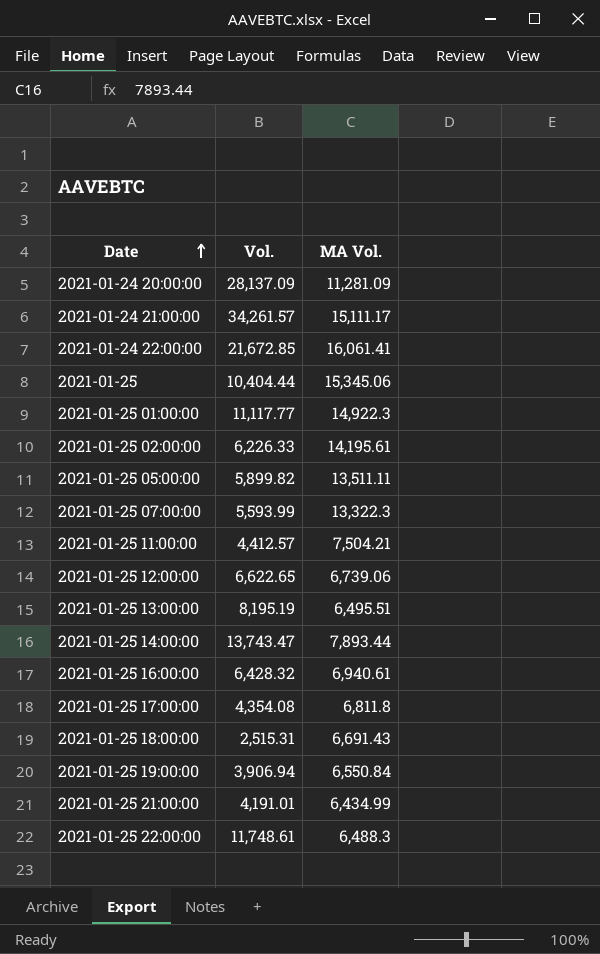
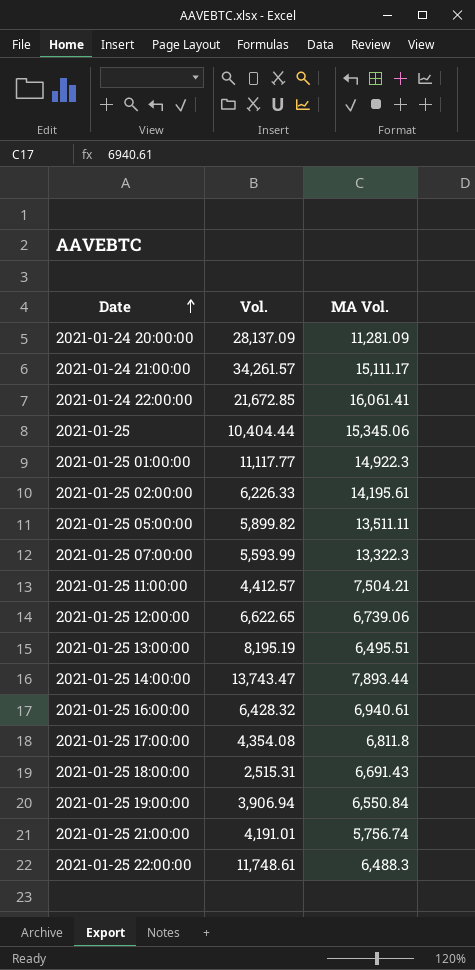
2021-01-25 21:00:00 | MA Vol.: 6,434.99 -> 5,756.74

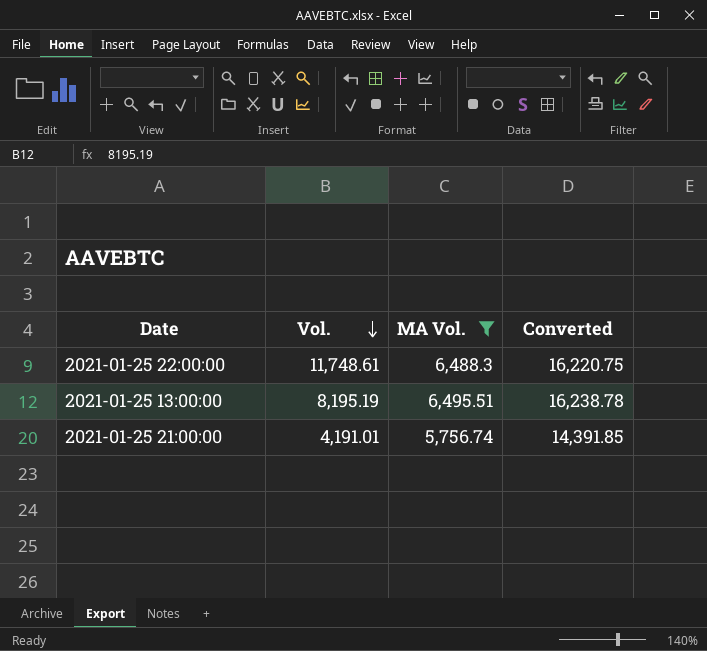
filter: none -> MA Vol. <= 6,495.51
row order: Date ascending -> Vol. descending
column Converted | formula: none -> [MA Vol.] * 2.5

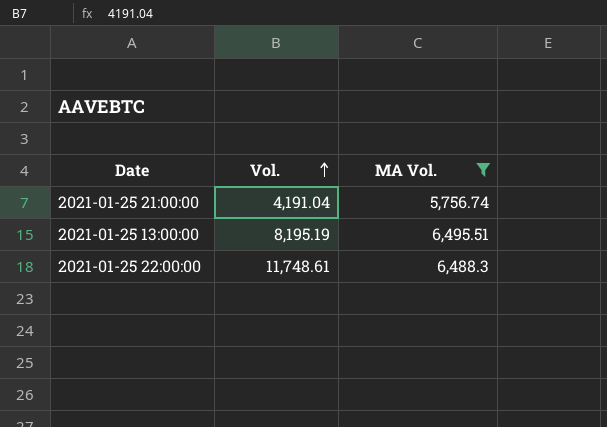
row order: Vol. descending -> Vol. ascending
column Converted | formula: [MA Vol.] * 2.5 -> none
2021-01-25 21:00:00 | Vol.: 4,191.01 -> 4,191.04

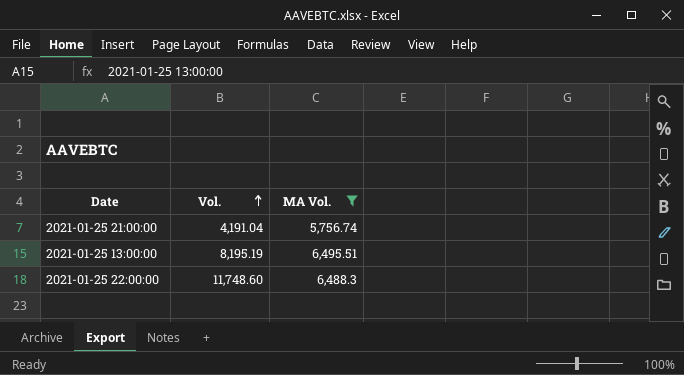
2021-01-25 22:00:00 | Vol.: 11,748.61 -> 11,748.60

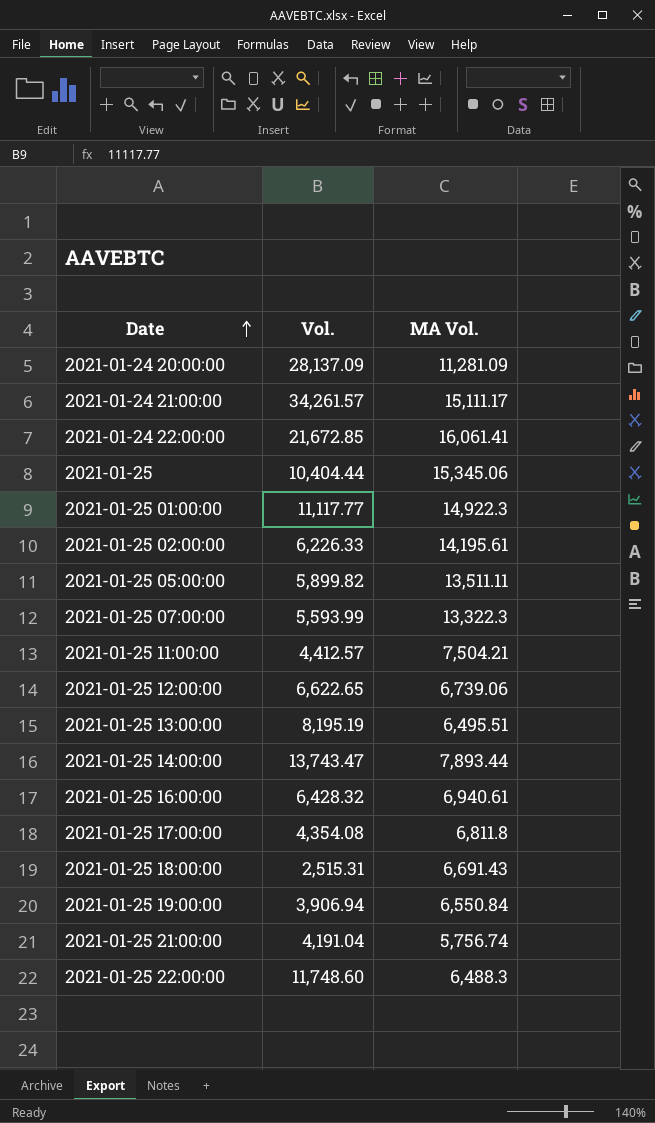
filter: MA Vol. <= 6,495.51 -> none
row order: Vol. ascending -> Date ascending

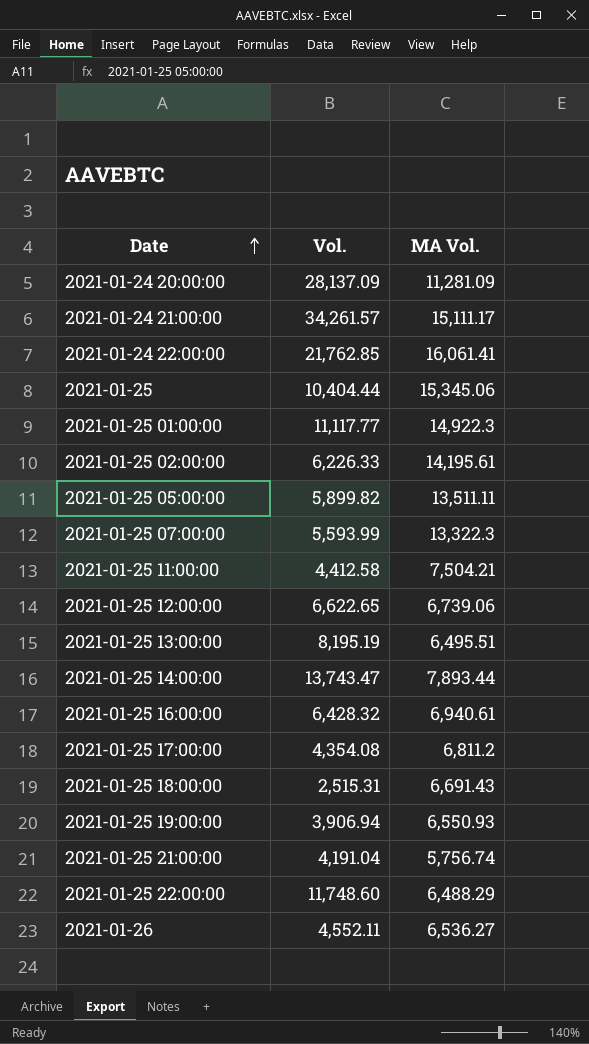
2021-01-24 22:00:00 | Vol.: 21,672.85 -> 21,762.85
2021-01-25 11:00:00 | Vol.: 4,412.57 -> 4,412.58
2021-01-25 17:00:00 | MA Vol.: 6,811.8 -> 6,811.2
2021-01-25 19:00:00 | MA Vol.: 6,550.84 -> 6,550.93
2021-01-25 22:00:00 | MA Vol.: 6,488.3 -> 6,488.29
row 2021-01-26: none -> 4,552.11 | 6,536.27

